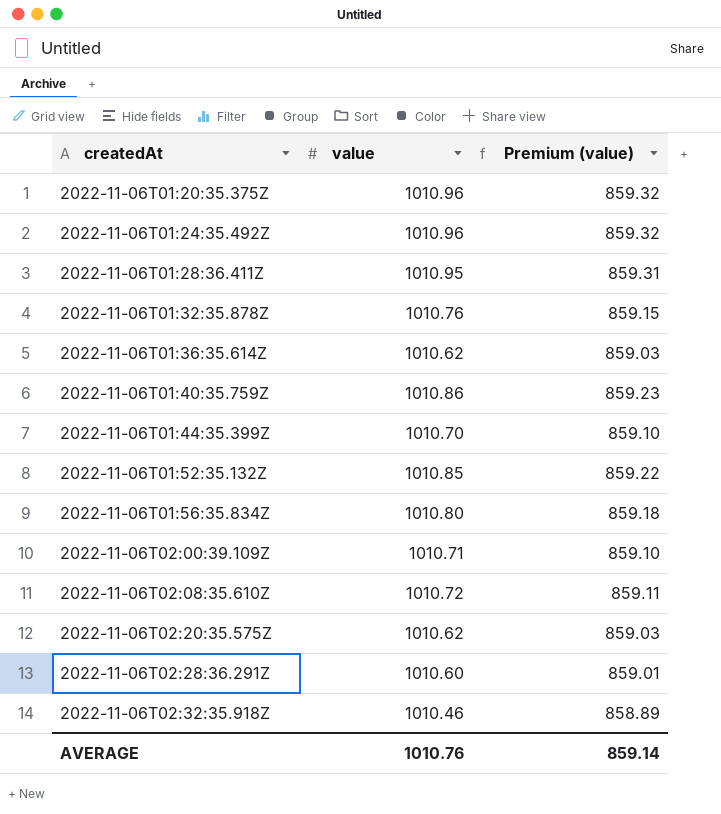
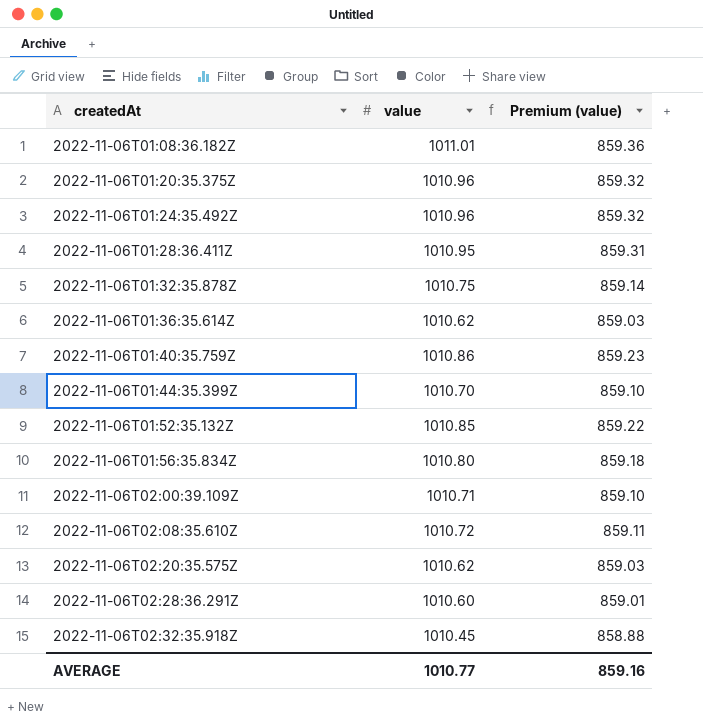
row 2022-11-06T01:08:36.182Z: none -> 1011.01 | 859.36
2022-11-06T01:32:35.878Z | value: 1010.76 -> 1010.75
2022-11-06T01:32:35.878Z | Premium (value): 859.15 -> 859.14
2022-11-06T02:32:35.918Z | value: 1010.46 -> 1010.45
2022-11-06T02:32:35.918Z | Premium (value): 858.89 -> 858.88
AVERAGE | value: 1010.76 -> 1010.77
AVERAGE | Premium (value): 859.14 -> 859.16

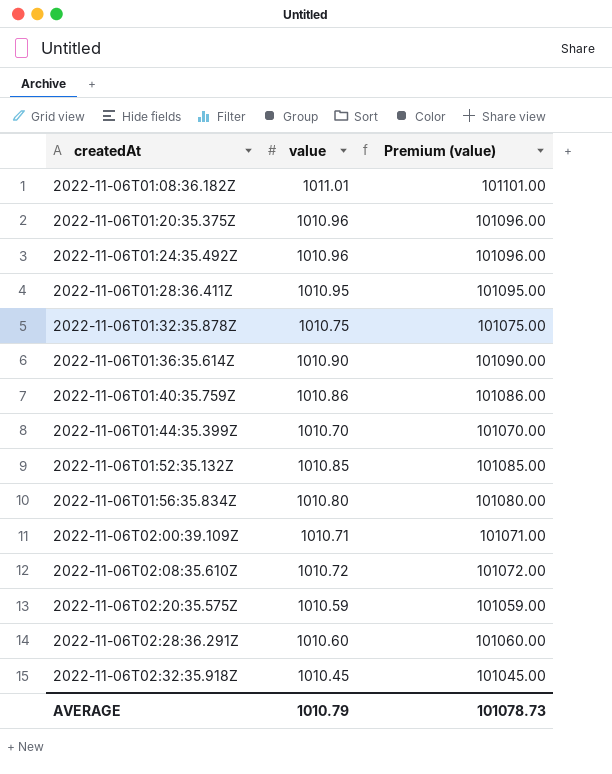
column Premium (value) | formula: [value] * 0.85 -> [value] * 100
2022-11-06T01:36:35.614Z | value: 1010.62 -> 1010.90
2022-11-06T02:20:35.575Z | value: 1010.62 -> 1010.59
AVERAGE | value: 1010.77 -> 1010.79
AVERAGE | Premium (value): 859.16 -> 101078.73

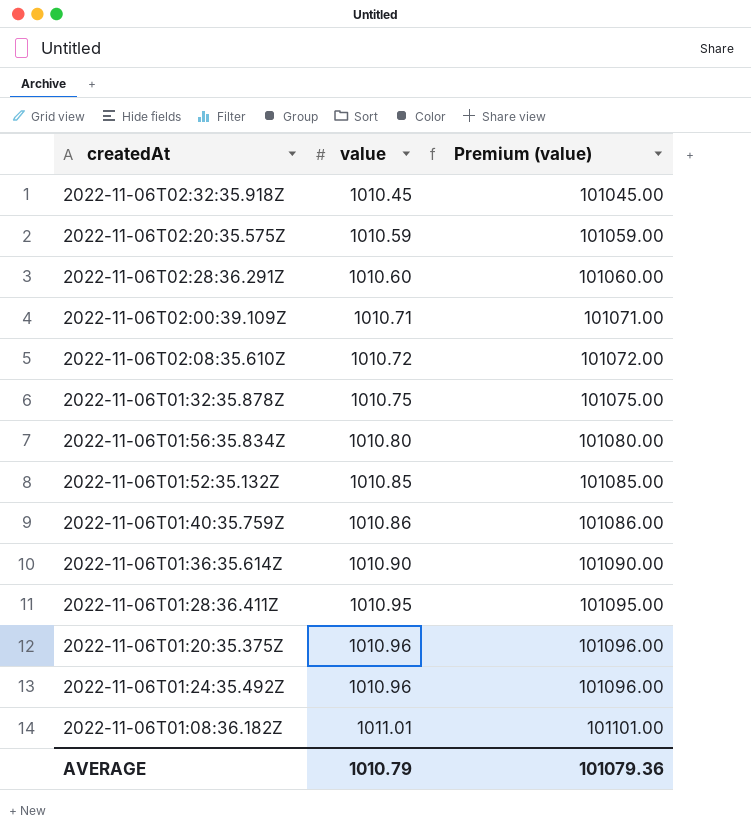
row order: createdAt ascending -> value ascending
row 2022-11-06T01:44:35.399Z: 1010.70 | 101070.00 -> none
AVERAGE | Premium (value): 101078.73 -> 101079.36

